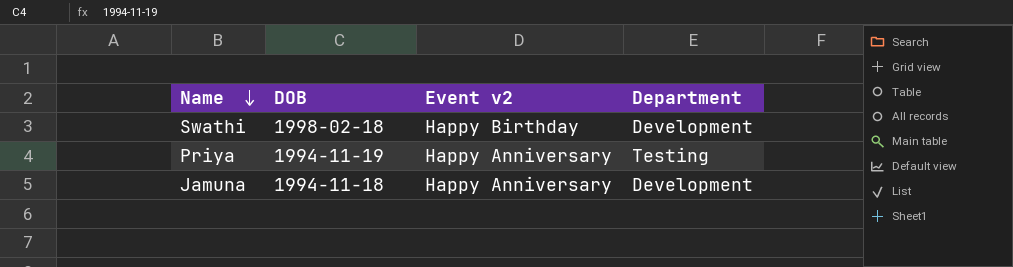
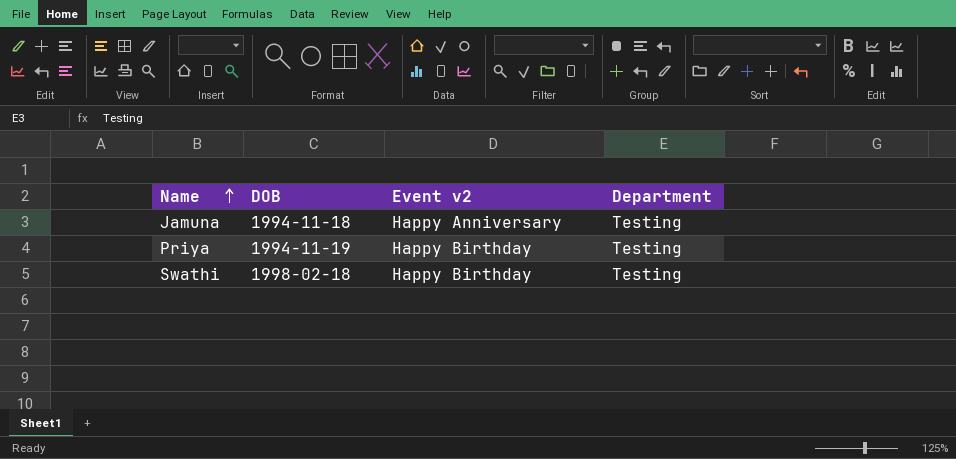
row order: Name descending -> Name ascending
Jamuna | Department: Development -> Testing
Priya | Event v2: Happy Anniversary -> Happy Birthday
Swathi | Department: Development -> Testing

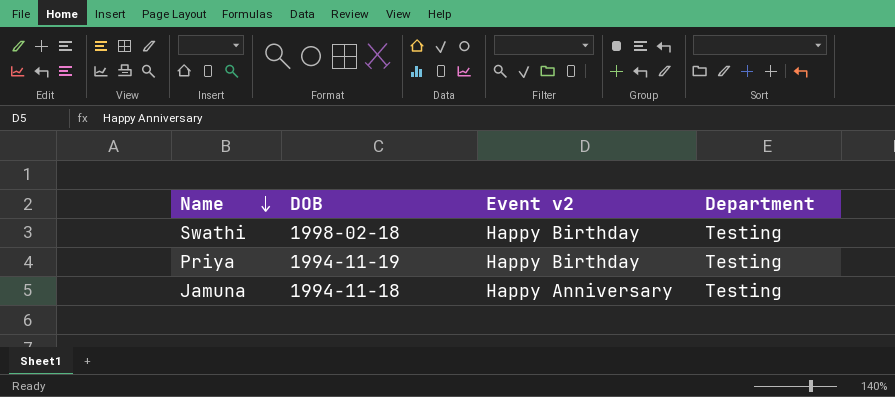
row order: Name ascending -> Name descending

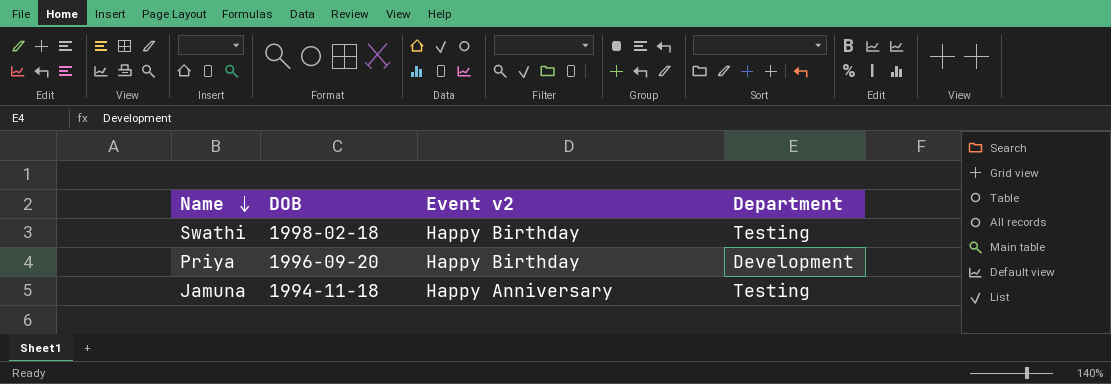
Priya | DOB: 1994-11-19 -> 1996-09-20
Priya | Department: Testing -> Development

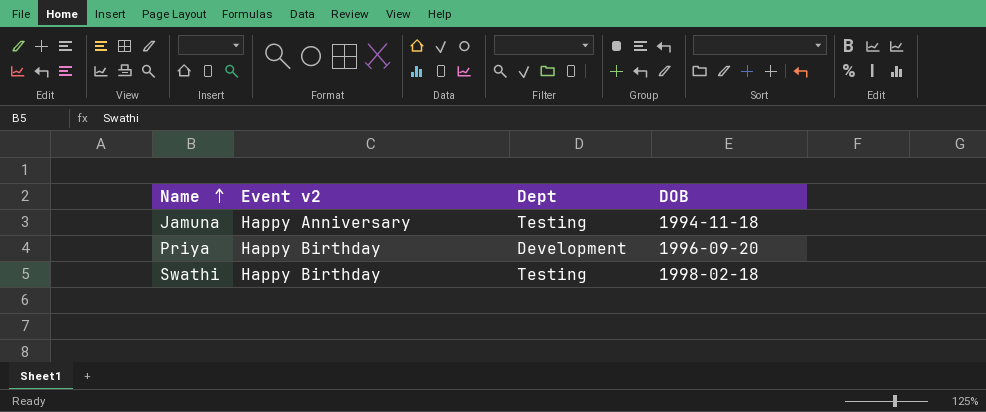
row order: Name descending -> Name ascending
column name: Department -> Dept
column DOB | position: 2 -> 4

